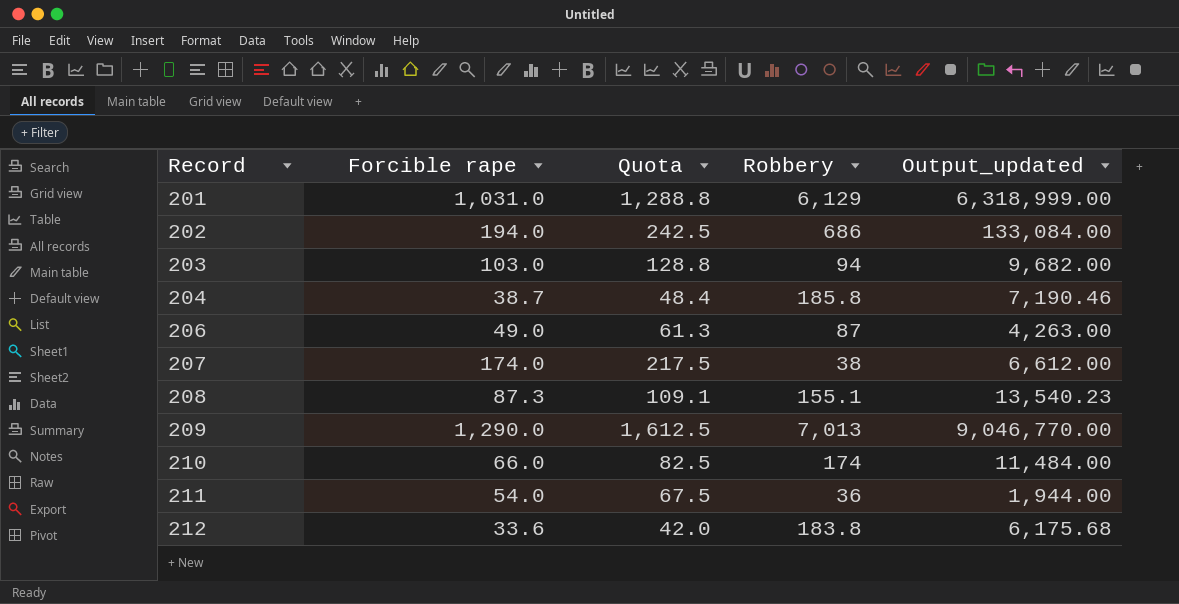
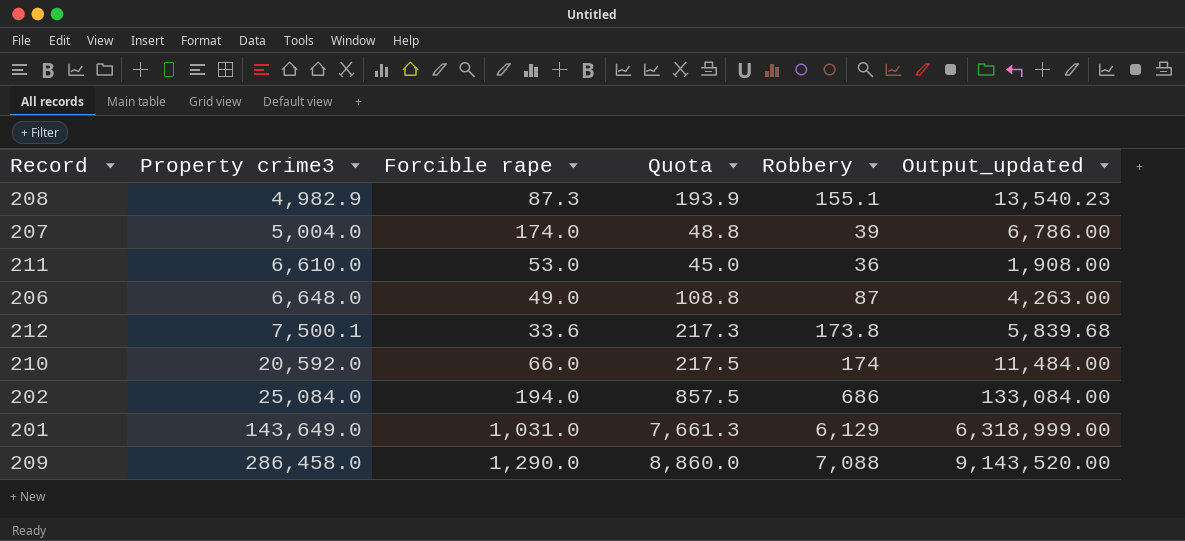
row order: Record ascending -> Property crime3 ascending
column Property crime3 | position: none -> 2
column Quota | formula: [Forcible rape] * 1.25 -> [Robbery] * 1.25
row 203: 103.0 | 128.8 | 94 | 9,682.00 -> none
row 204: 38.7 | 48.4 | 185.8 | 7,190.46 -> none
207 | Robbery: 38 -> 39
207 | Output_updated: 6,612.00 -> 6,786.00
211 | Forcible rape: 54.0 -> 53.0
211 | Output_updated: 1,944.00 -> 1,908.00
212 | Robbery: 183.8 -> 173.8
212 | Output_updated: 6,175.68 -> 5,839.68
209 | Robbery: 7,013 -> 7,088
209 | Output_updated: 9,046,770.00 -> 9,143,520.00

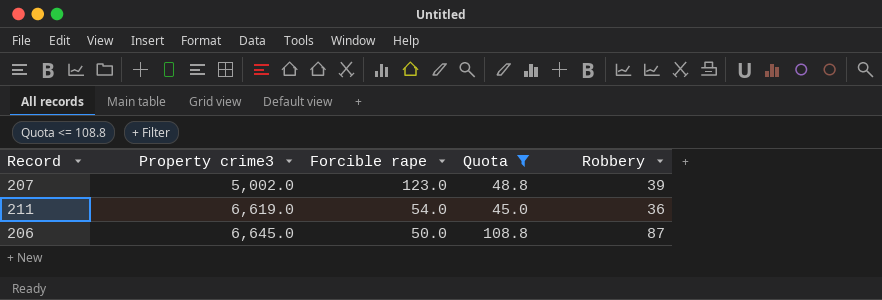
filter: none -> Quota <= 108.8
column Output_updated | formula: [Forcible rape] * [Robbery] -> none
207 | Property crime3: 5,004.0 -> 5,002.0
207 | Forcible rape: 174.0 -> 123.0
211 | Property crime3: 6,610.0 -> 6,619.0
211 | Forcible rape: 53.0 -> 54.0
206 | Property crime3: 6,648.0 -> 6,645.0
206 | Forcible rape: 49.0 -> 50.0

